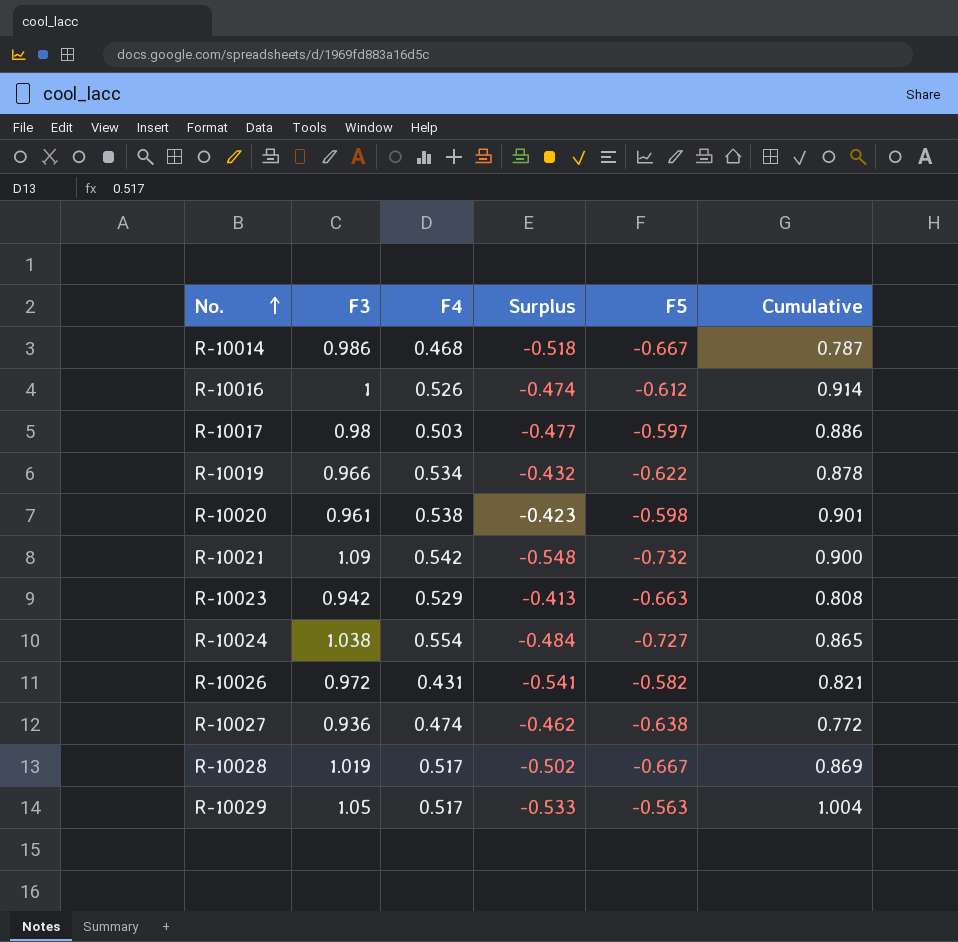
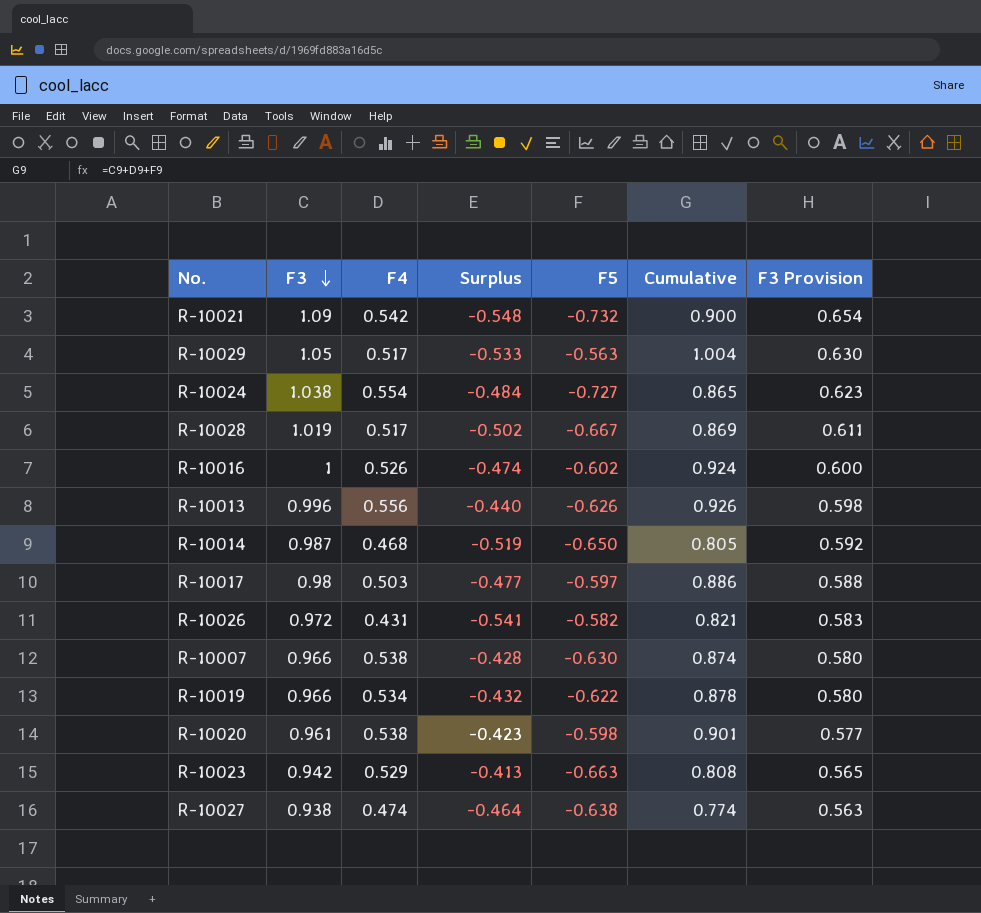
row order: No. ascending -> F3 descending
column F3 Provision | formula: none -> [F3] * 0.6
R-10016 | F5: -0.612 -> -0.602
R-10016 | Cumulative: 0.914 -> 0.924
row R-10013: none -> 0.996 | 0.556 | -0.440 | -0.626 | 0.926 | 0.598
R-10014 | F3: 0.986 -> 0.987
R-10014 | Surplus: -0.518 -> -0.519
R-10014 | F5: -0.667 -> -0.650
R-10014 | Cumulative: 0.787 -> 0.805
row R-10007: none -> 0.966 | 0.538 | -0.428 | -0.630 | 0.874 | 0.580
R-10027 | F3: 0.936 -> 0.938
R-10027 | Surplus: -0.462 -> -0.464
R-10027 | Cumulative: 0.772 -> 0.774

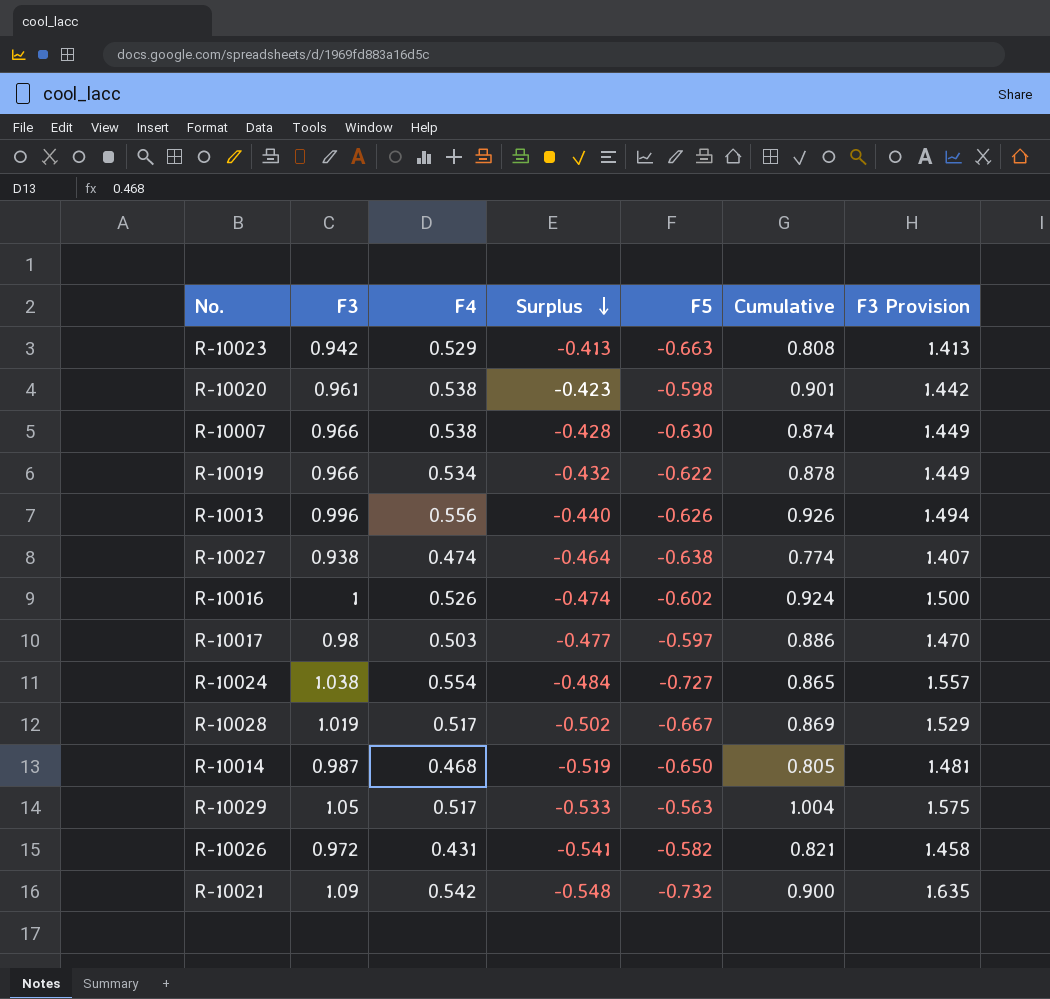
row order: F3 descending -> Surplus descending
column F3 Provision | formula: [F3] * 0.6 -> [F3] * 1.5

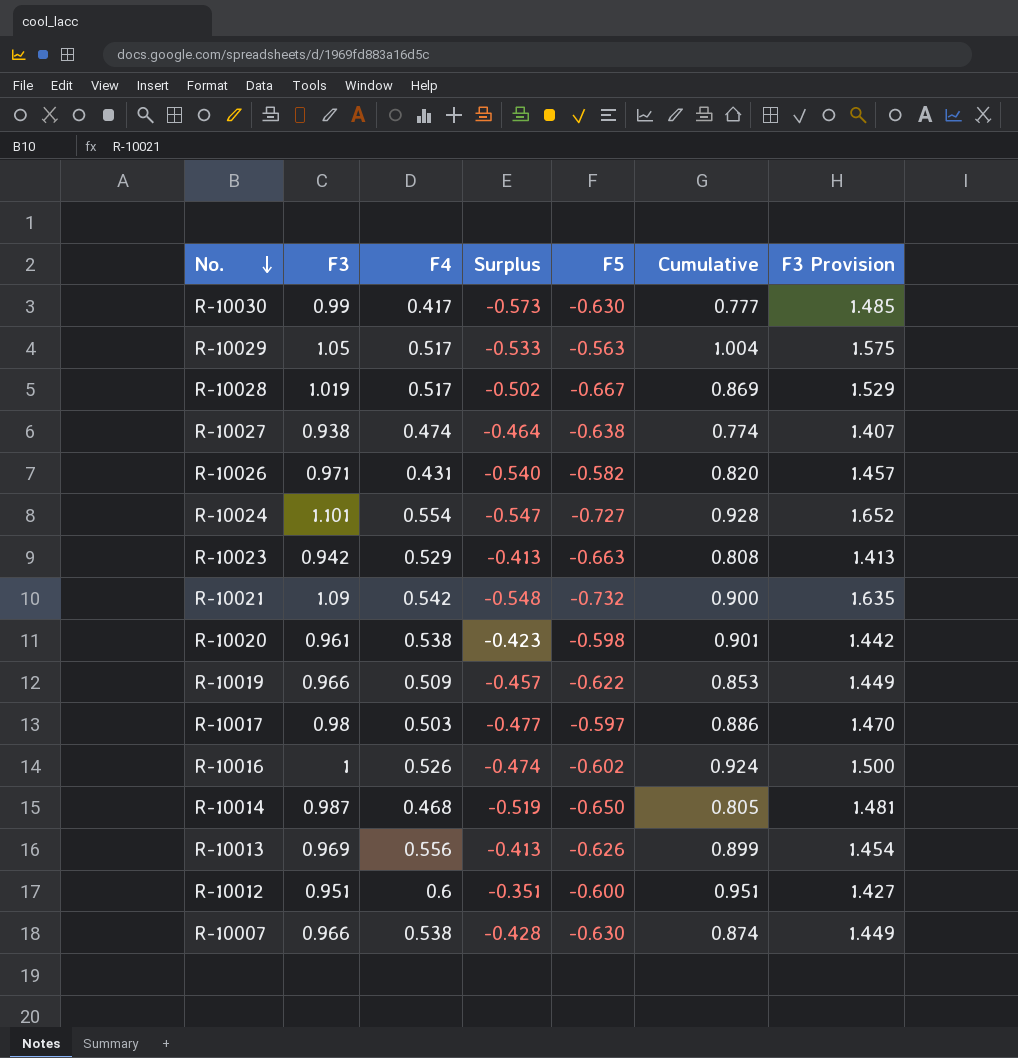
row order: Surplus descending -> No. descending
row R-10030: none -> 0.99 | 0.417 | -0.573 | -0.630 | 0.777 | 1.485
R-10026 | F3: 0.972 -> 0.971
R-10026 | Surplus: -0.541 -> -0.540
R-10026 | Cumulative: 0.821 -> 0.820
R-10026 | F3 Provision: 1.458 -> 1.457
R-10024 | F3: 1.038 -> 1.101
R-10024 | Surplus: -0.484 -> -0.547
R-10024 | Cumulative: 0.865 -> 0.928
R-10024 | F3 Provision: 1.557 -> 1.652
R-10019 | F4: 0.534 -> 0.509
R-10019 | Surplus: -0.432 -> -0.457
R-10019 | Cumulative: 0.878 -> 0.853
R-10013 | F3: 0.996 -> 0.969
R-10013 | Surplus: -0.440 -> -0.413
R-10013 | Cumulative: 0.926 -> 0.899
R-10013 | F3 Provision: 1.494 -> 1.454
row R-10012: none -> 0.951 | 0.6 | -0.351 | -0.600 | 0.951 | 1.427

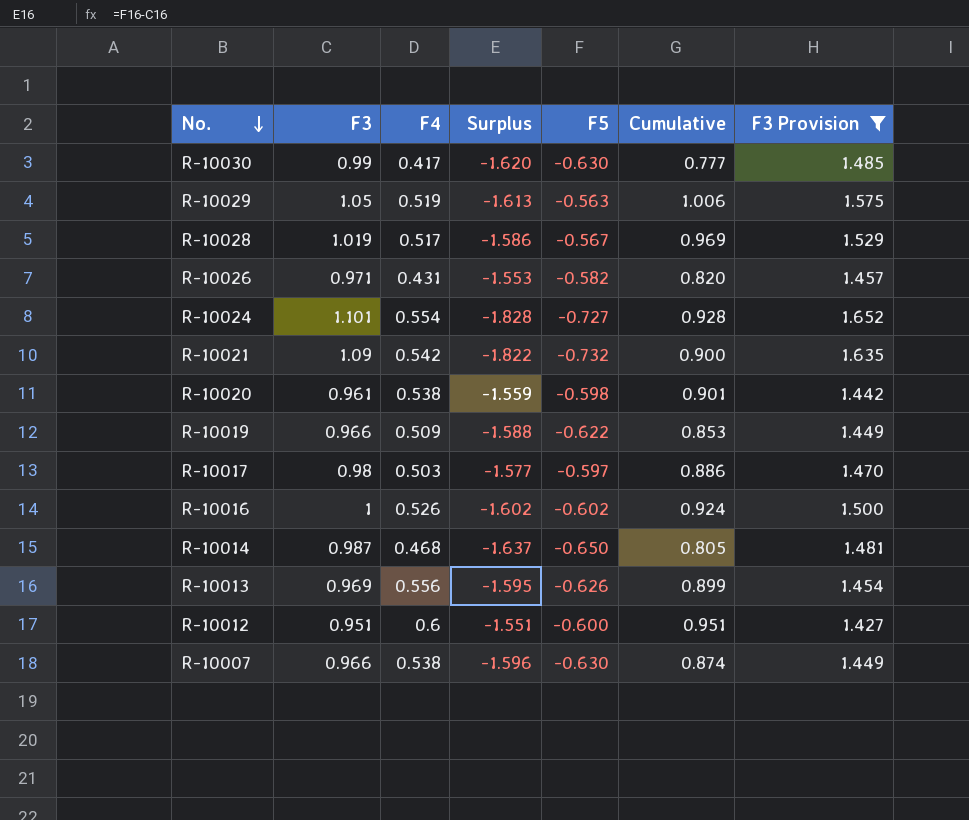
filter: none -> F3 Provision >= 1.427
column Surplus | formula: [F4] - [F3] -> [F5] - [F3]
R-10029 | F4: 0.517 -> 0.519
R-10029 | Cumulative: 1.004 -> 1.006
R-10028 | F5: -0.667 -> -0.567
R-10028 | Cumulative: 0.869 -> 0.969

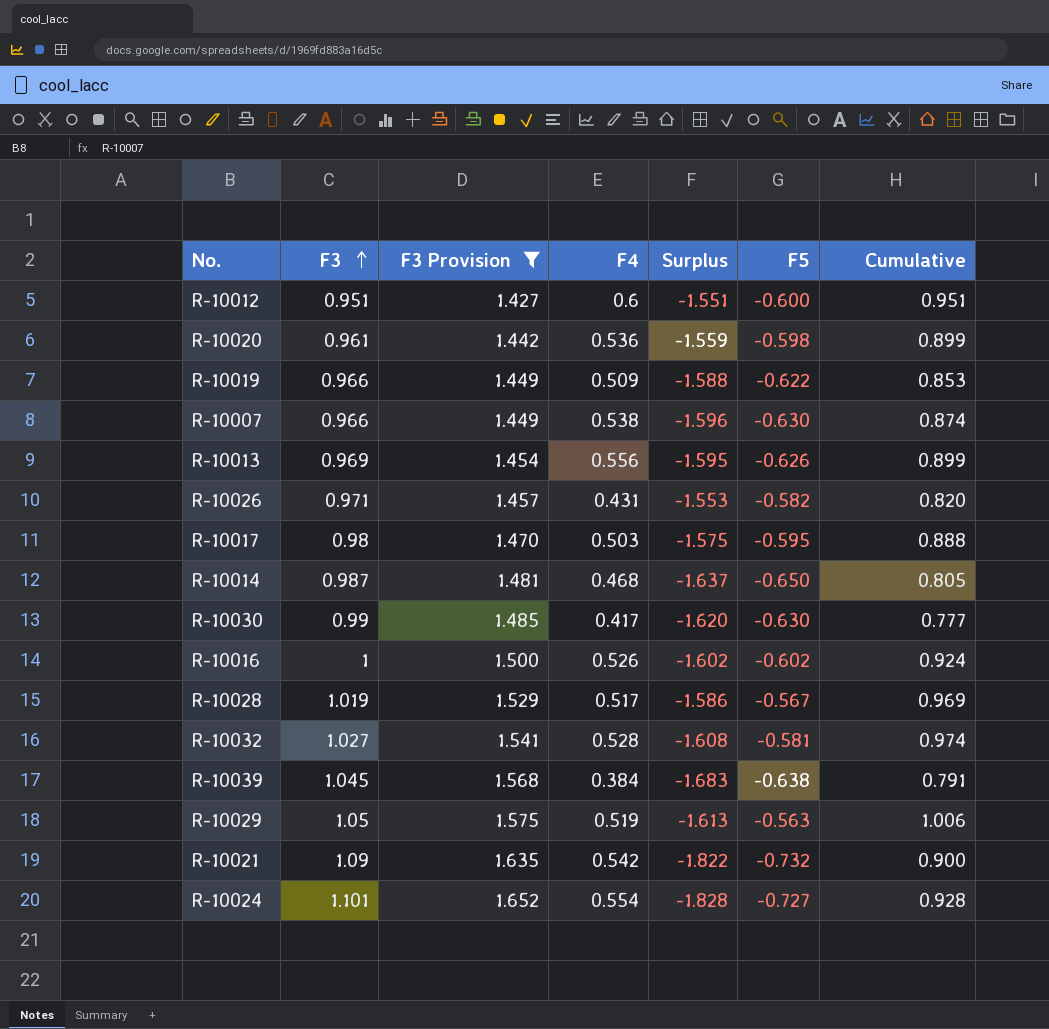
row order: No. descending -> F3 ascending
column F3 Provision | position: 7 -> 3
R-10020 | F4: 0.538 -> 0.536
R-10020 | Cumulative: 0.901 -> 0.899
R-10017 | Surplus: -1.577 -> -1.575
R-10017 | F5: -0.597 -> -0.595
R-10017 | Cumulative: 0.886 -> 0.888
row R-10032: none -> 1.027 | 1.541 | 0.528 | -1.608 | -0.581 | 0.974
row R-10039: none -> 1.045 | 1.568 | 0.384 | -1.683 | -0.638 | 0.791

